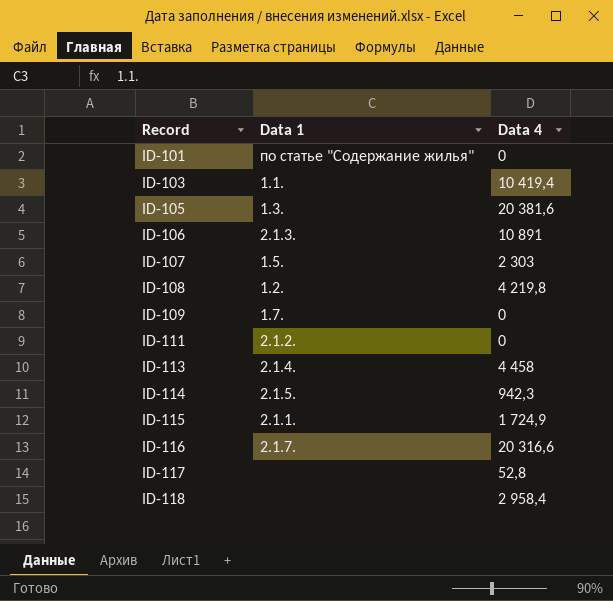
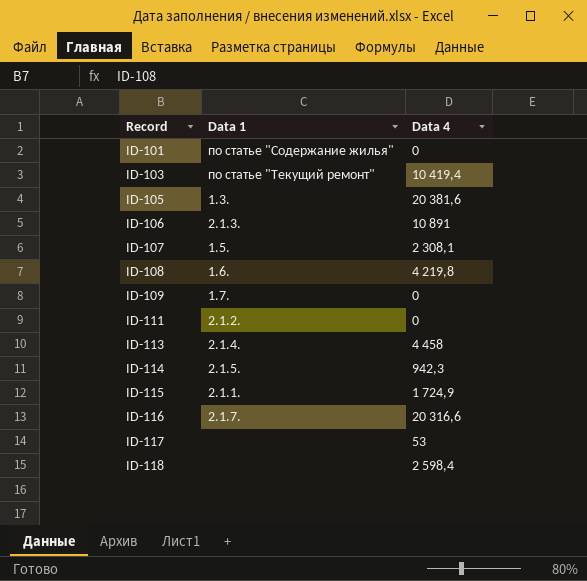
ID-103 | Data 1: 1.1. -> по статье "Текущий ремонт"
ID-107 | Data 4: 2 303 -> 2 308,1
ID-108 | Data 1: 1.2. -> 1.6.
ID-117 | Data 4: 52,8 -> 53
ID-118 | Data 4: 2 958,4 -> 2 598,4

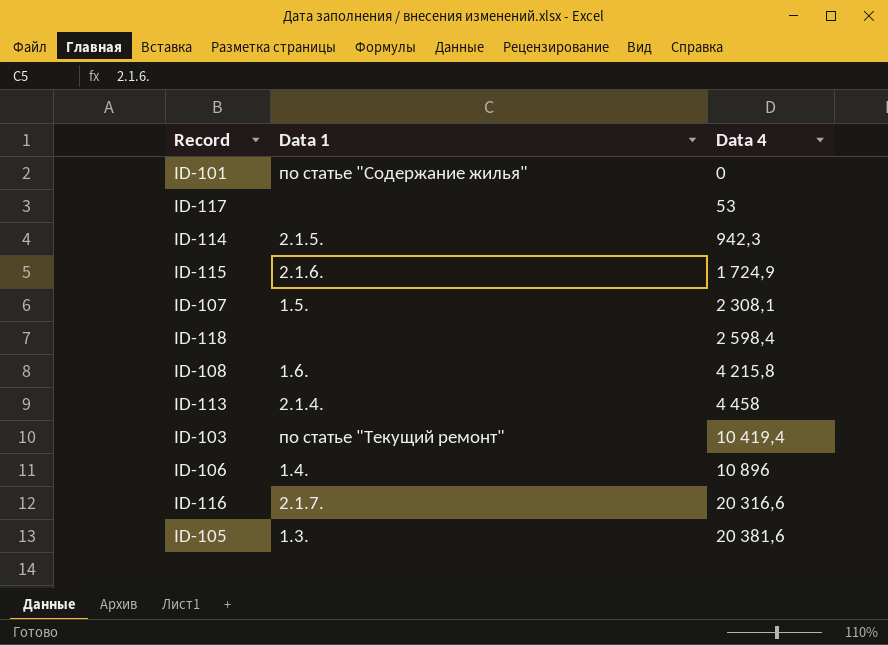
row order: Record ascending -> Data 4 ascending
row ID-109: 1.7. | 0 -> none
row ID-111: 2.1.2. | 0 -> none
ID-115 | Data 1: 2.1.1. -> 2.1.6.
ID-108 | Data 4: 4 219,8 -> 4 215,8
ID-106 | Data 1: 2.1.3. -> 1.4.
ID-106 | Data 4: 10 891 -> 10 896

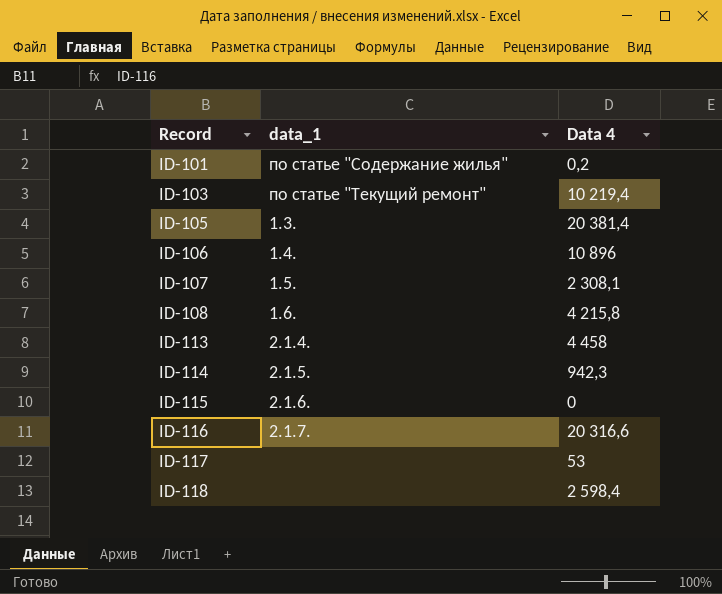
row order: Data 4 ascending -> Record ascending
column name: Data 1 -> data_1
ID-101 | Data 4: 0 -> 0,2
ID-103 | Data 4: 10 419,4 -> 10 219,4
ID-105 | Data 4: 20 381,6 -> 20 381,4
ID-115 | Data 4: 1 724,9 -> 0

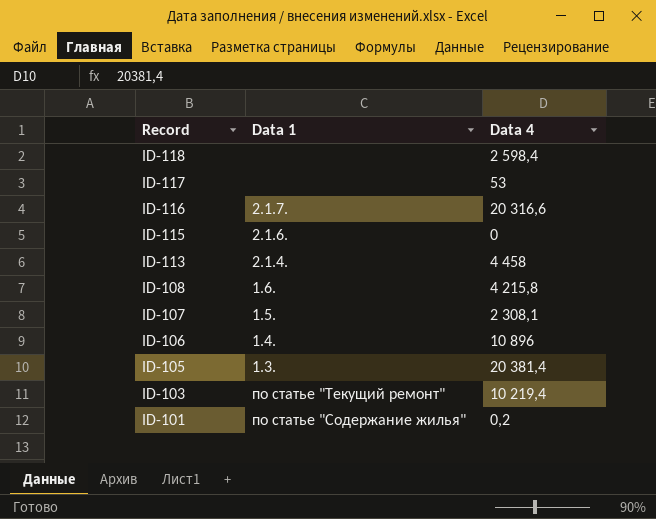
row order: Record ascending -> Record descending
column name: data_1 -> Data 1
row ID-114: 2.1.5. | 942,3 -> none

